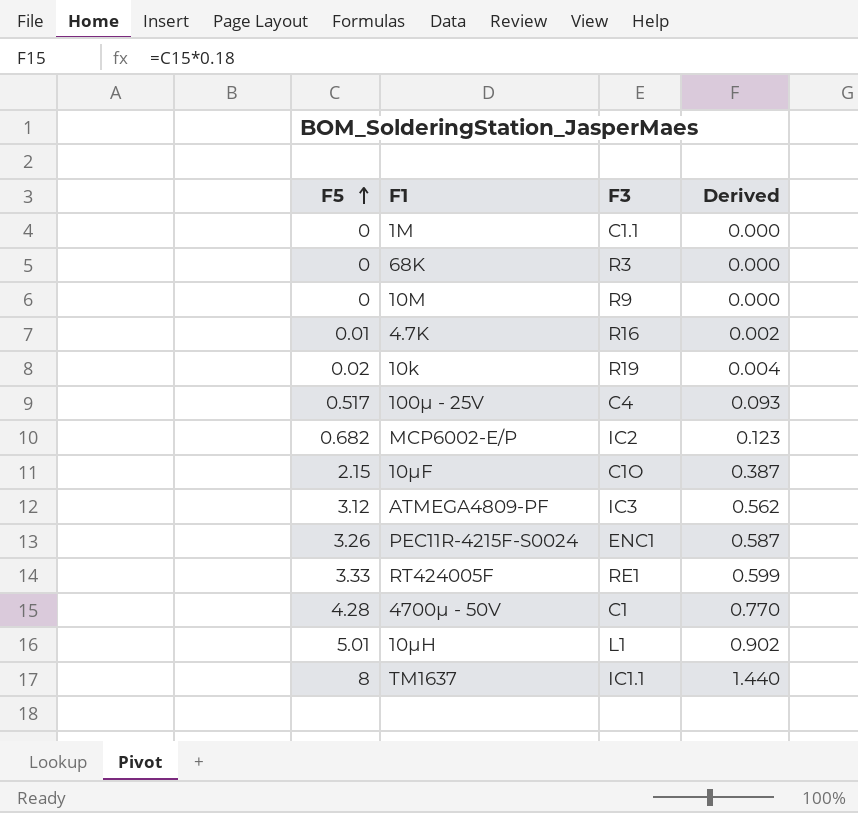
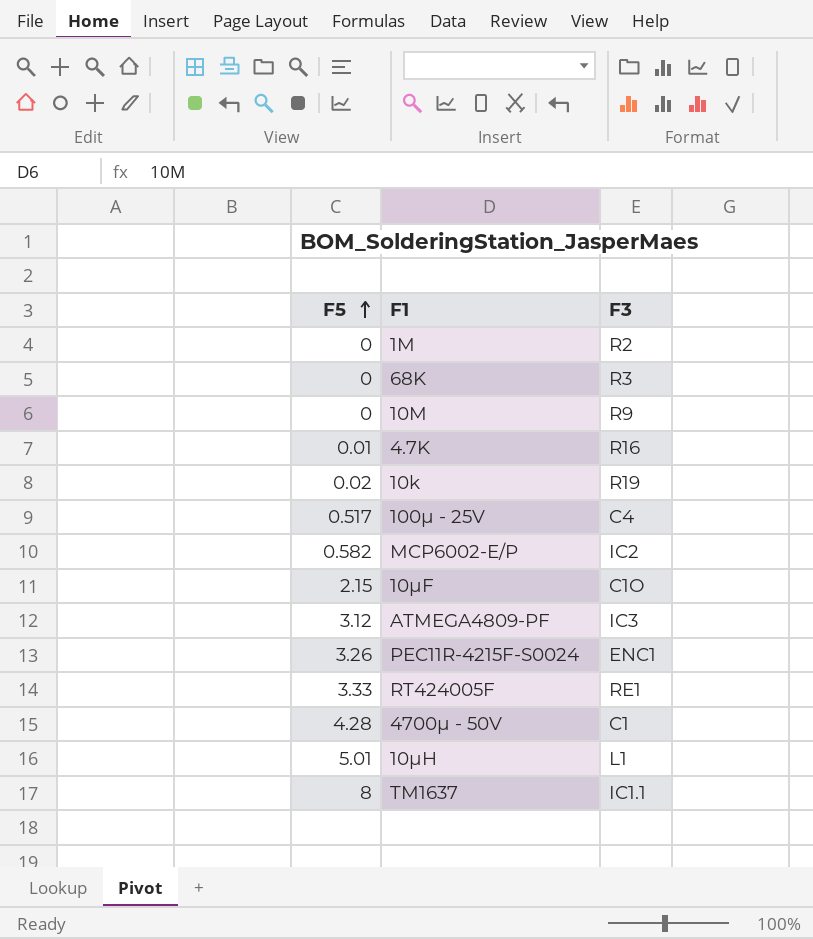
column Derived | formula: [F5] * 0.18 -> none
1M | F3: C1.1 -> R2
MCP6002-E/P | F5: 0.682 -> 0.582

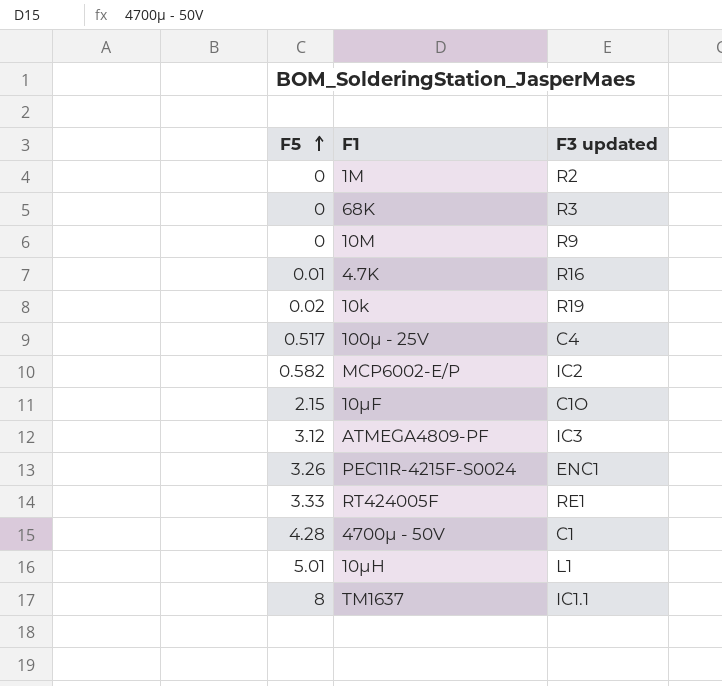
column name: F3 -> F3 updated

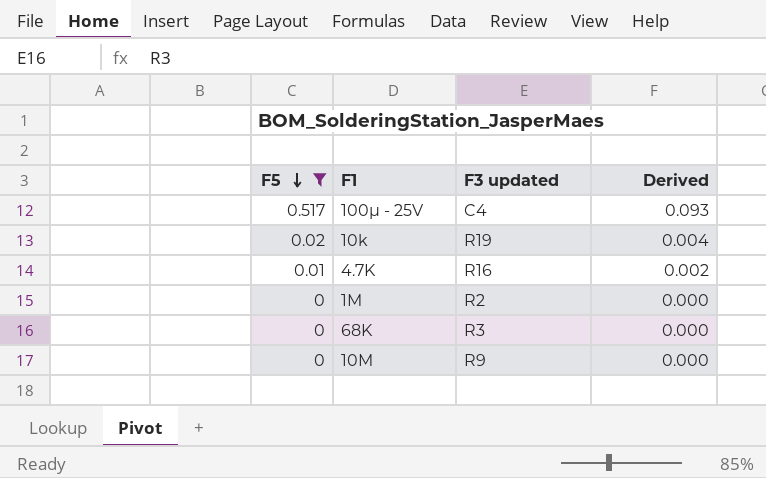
filter: none -> F5 <= 0.517
row order: F5 ascending -> F5 descending
column Derived | formula: none -> [F5] * 0.18

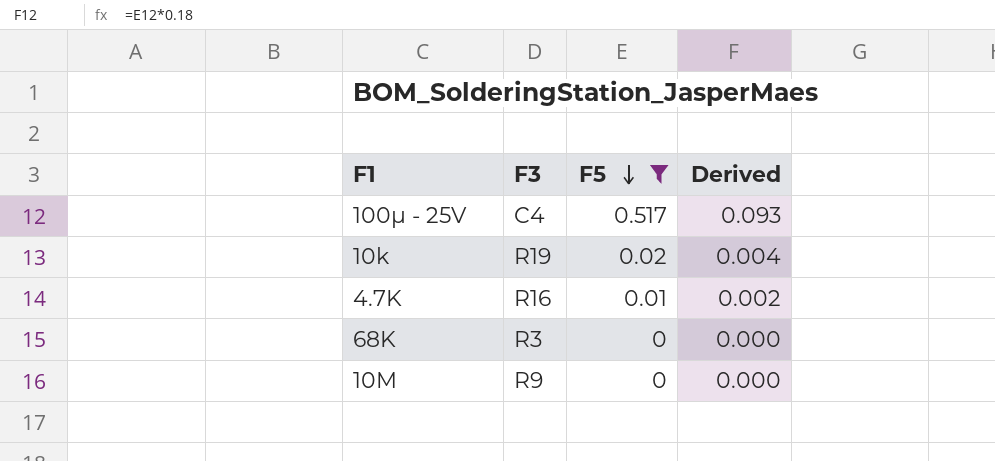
column name: F3 updated -> F3
column F5 | position: 1 -> 3
row 1M: 0 | R2 | 0.000 -> none

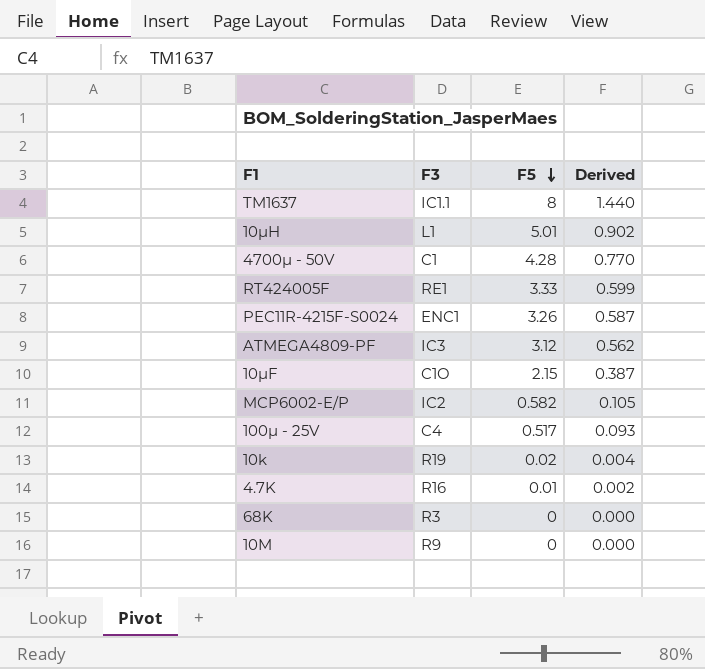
filter: F5 <= 0.517 -> none

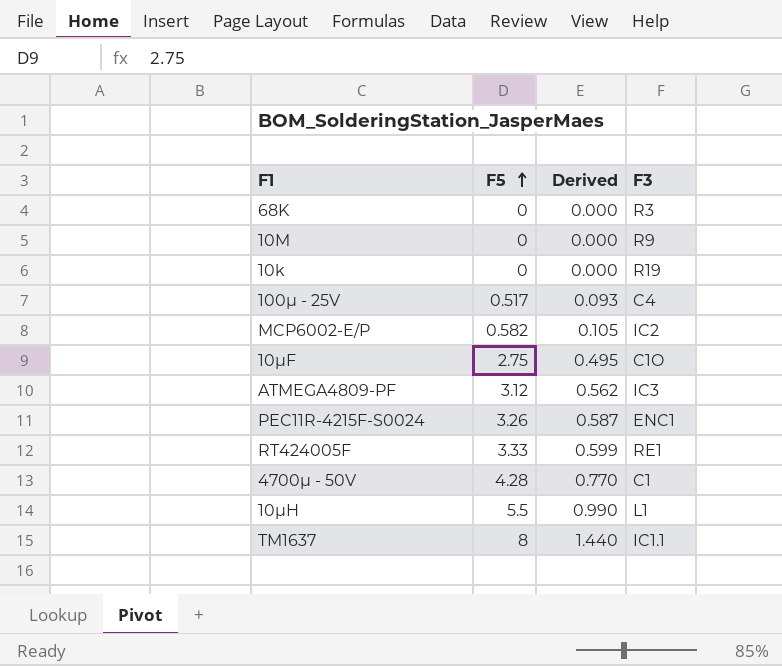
row order: F5 descending -> F5 ascending
column F3 | position: 2 -> 4
row 4.7K: R16 | 0.01 | 0.002 -> none
10k | F5: 0.02 -> 0
10k | Derived: 0.004 -> 0.000
10µF | F5: 2.15 -> 2.75
10µF | Derived: 0.387 -> 0.495
10µH | F5: 5.01 -> 5.5
10µH | Derived: 0.902 -> 0.990

